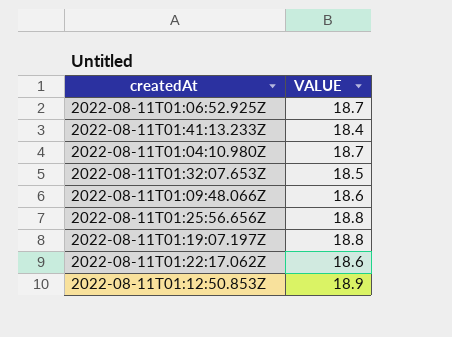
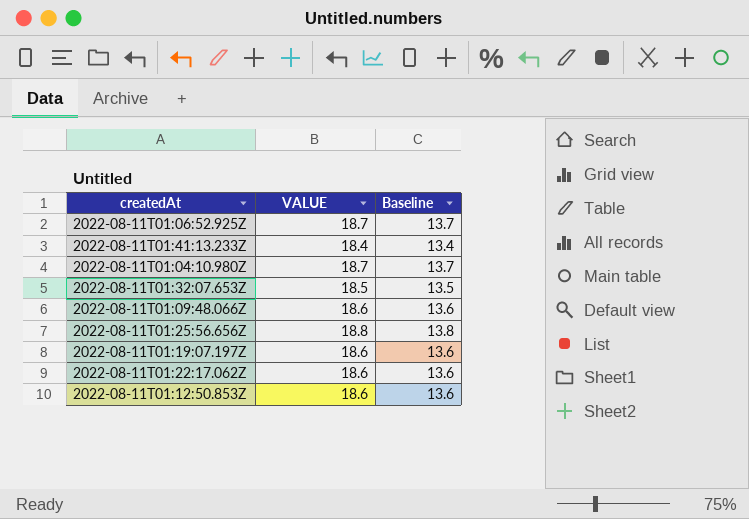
column Baseline | formula: none -> [VALUE] - 5
2022-08-11T01:19:07.197Z | VALUE: 18.8 -> 18.6
2022-08-11T01:12:50.853Z | VALUE: 18.9 -> 18.6

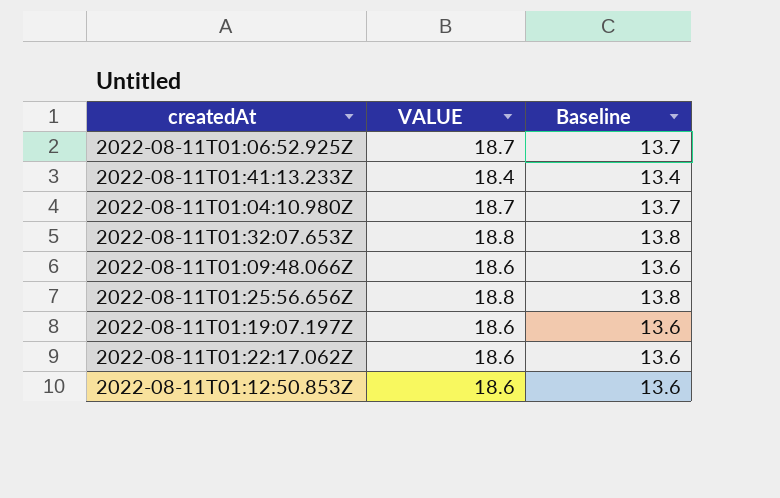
2022-08-11T01:32:07.653Z | VALUE: 18.5 -> 18.8
2022-08-11T01:32:07.653Z | Baseline: 13.5 -> 13.8

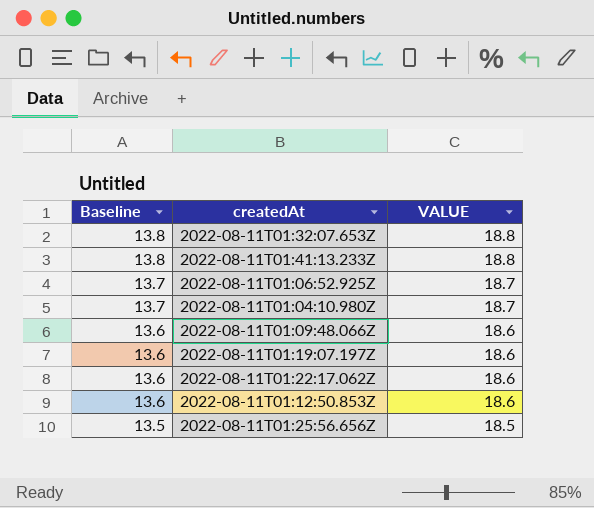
row order: none -> Baseline descending
column Baseline | position: 3 -> 1
2022-08-11T01:41:13.233Z | Baseline: 13.4 -> 13.8
2022-08-11T01:41:13.233Z | VALUE: 18.4 -> 18.8
2022-08-11T01:25:56.656Z | Baseline: 13.8 -> 13.5
2022-08-11T01:25:56.656Z | VALUE: 18.8 -> 18.5

